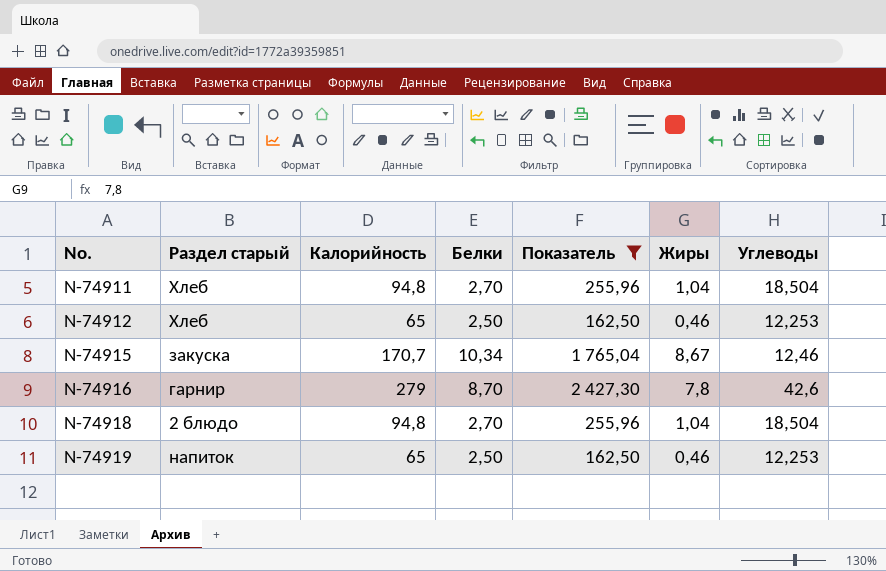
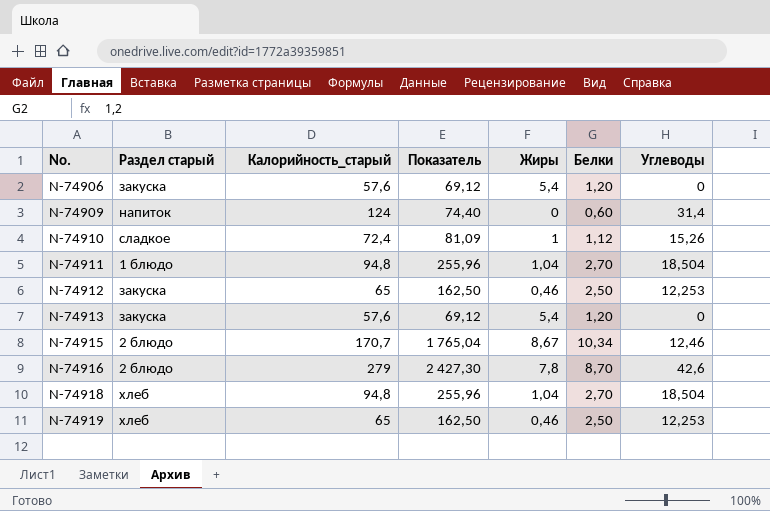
filter: Показатель >= 162,50 -> none
column name: Калорийность -> Калорийность_старый
column Белки | position: 4 -> 6
N-74911 | Раздел старый: Хлеб -> 1 блюдо
N-74912 | Раздел старый: Хлеб -> закуска
N-74915 | Раздел старый: закуска -> 2 блюдо
N-74916 | Раздел старый: гарнир -> 2 блюдо
N-74918 | Раздел старый: 2 блюдо -> хлеб
N-74919 | Раздел старый: напиток -> хлеб

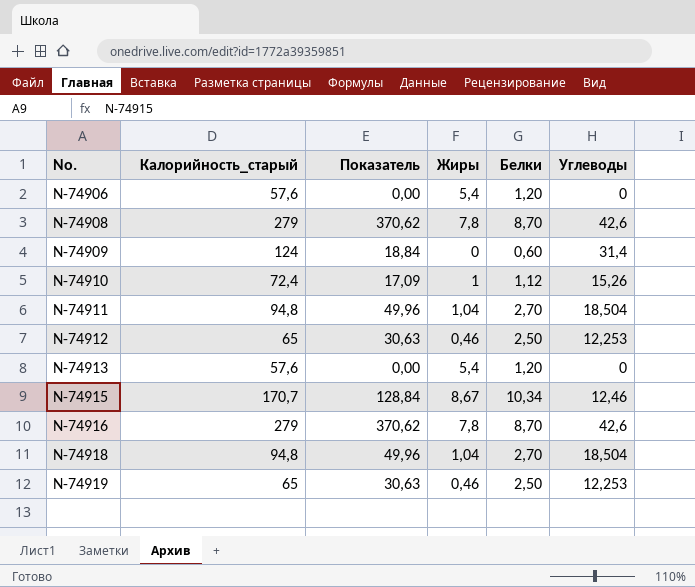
column Раздел старый | position: 2 -> none
column Показатель | formula: [Калорийность_старый] * [Белки] -> [Белки] * [Углеводы]
row N-74908: none -> 279 | 370,62 | 7,8 | 8,70 | 42,6

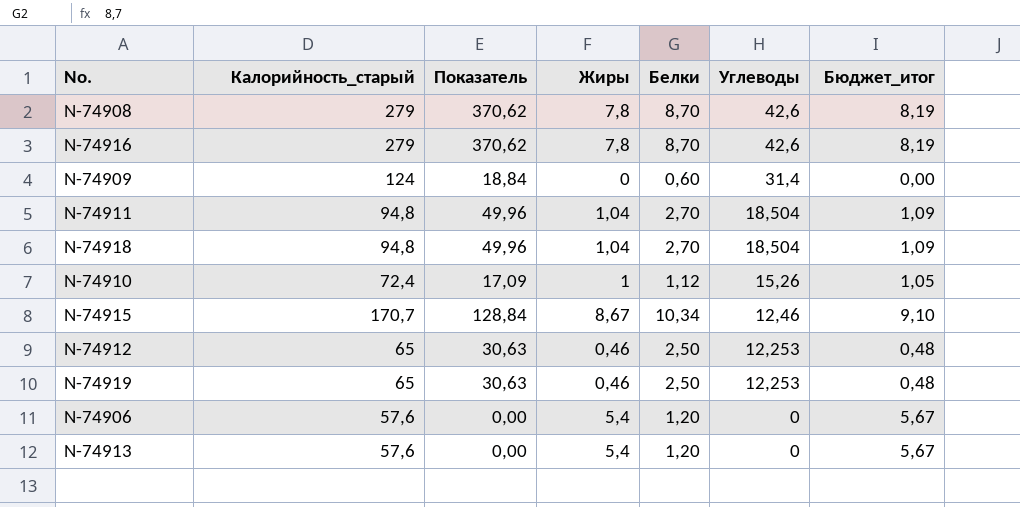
row order: No. ascending -> Углеводы descending
column Бюджет_итог | formula: none -> [Жиры] * 1,05

